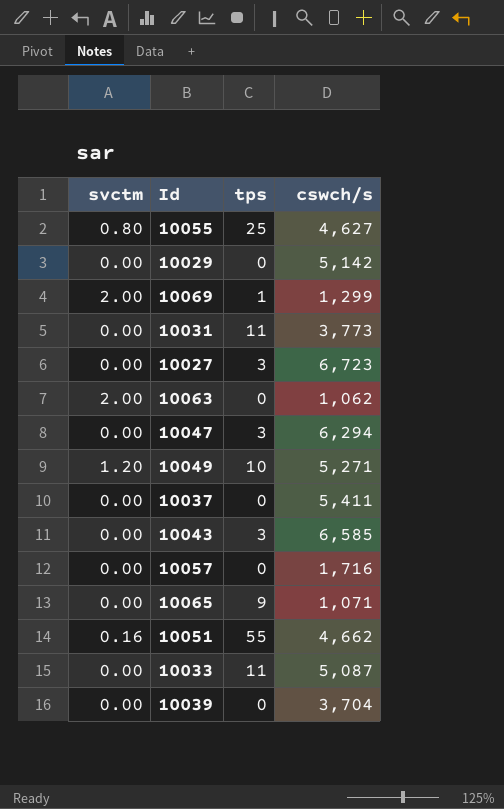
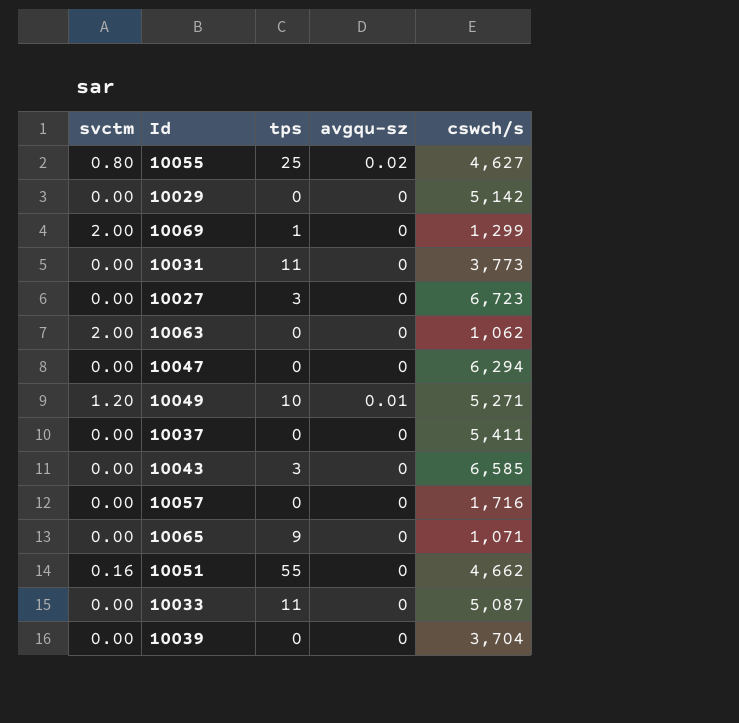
column avgqu-sz | position: none -> 4
10047 | tps: 3 -> 0

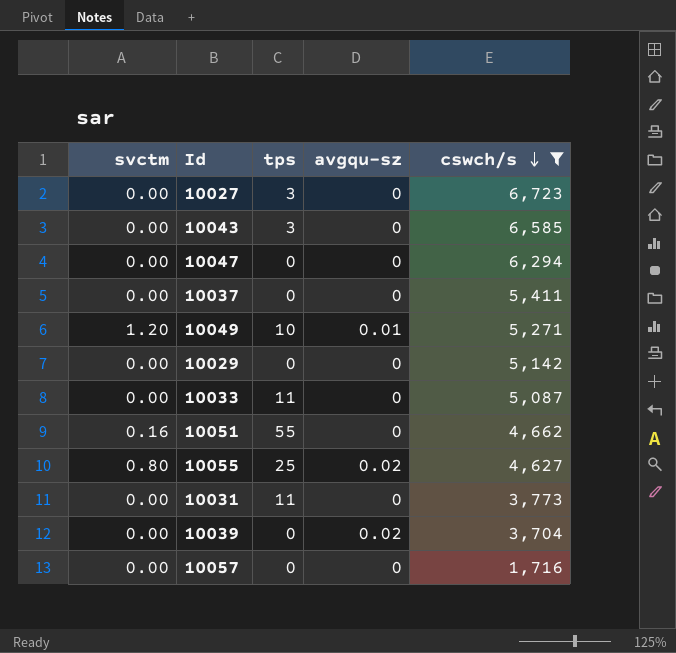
filter: none -> cswch/s >= 1,716
row order: none -> cswch/s descending
10039 | avgqu-sz: 0 -> 0.02

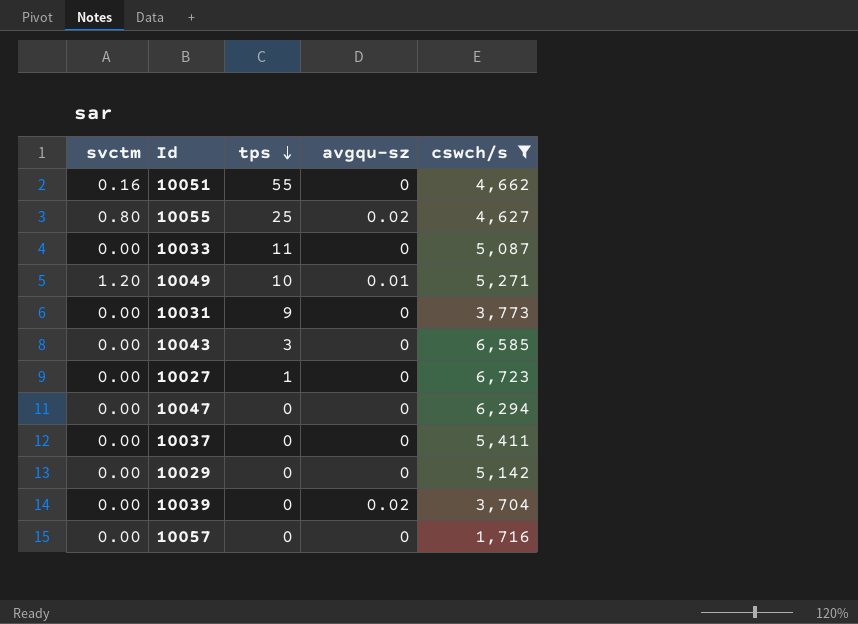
row order: cswch/s descending -> tps descending
10031 | tps: 11 -> 9
10027 | tps: 3 -> 1

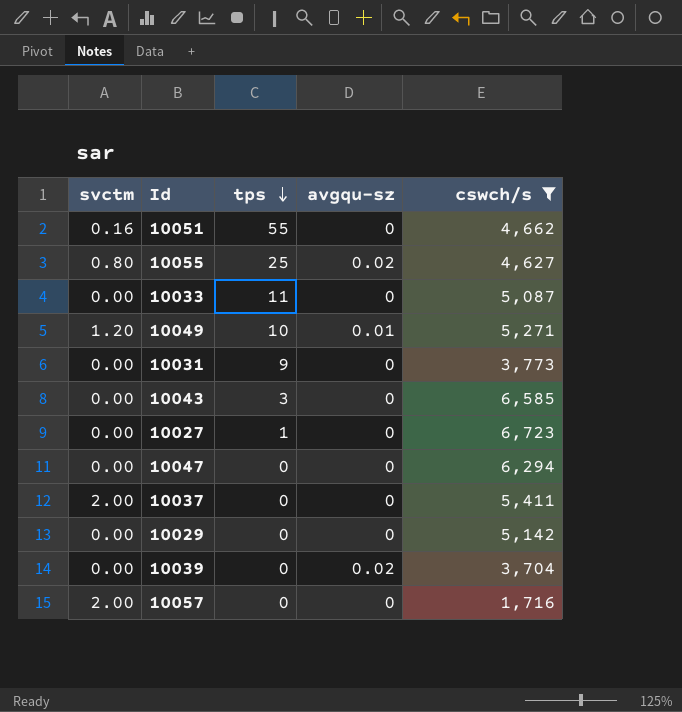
10037 | svctm: 0.00 -> 2.00
10057 | svctm: 0.00 -> 2.00

